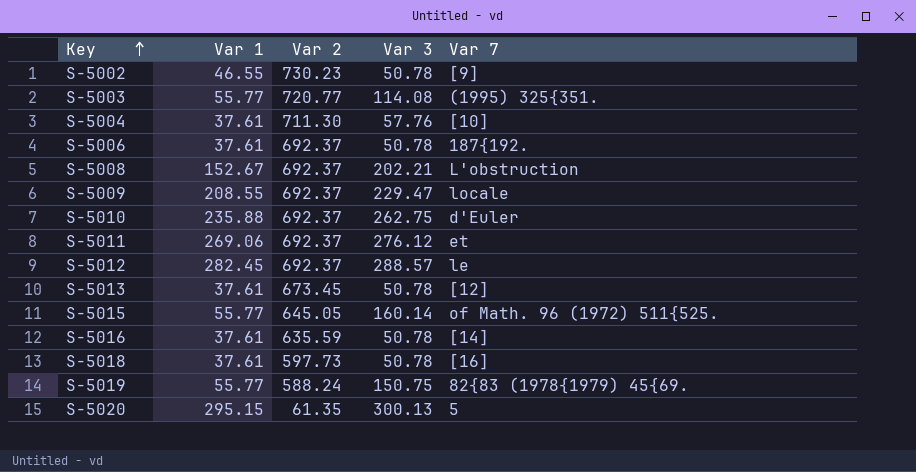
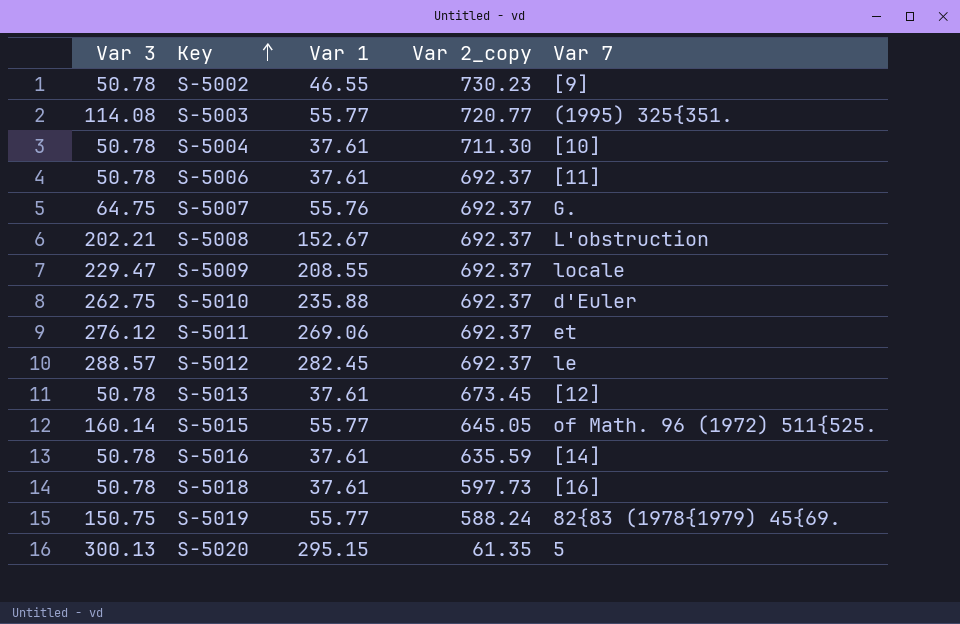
column Var 3 | position: 4 -> 1
column name: Var 2 -> Var 2_copy
S-5004 | Var 3: 57.76 -> 50.78
S-5006 | Var 7: 187{192. -> [11]
row S-5007: none -> 64.75 | 55.76 | 692.37 | G.

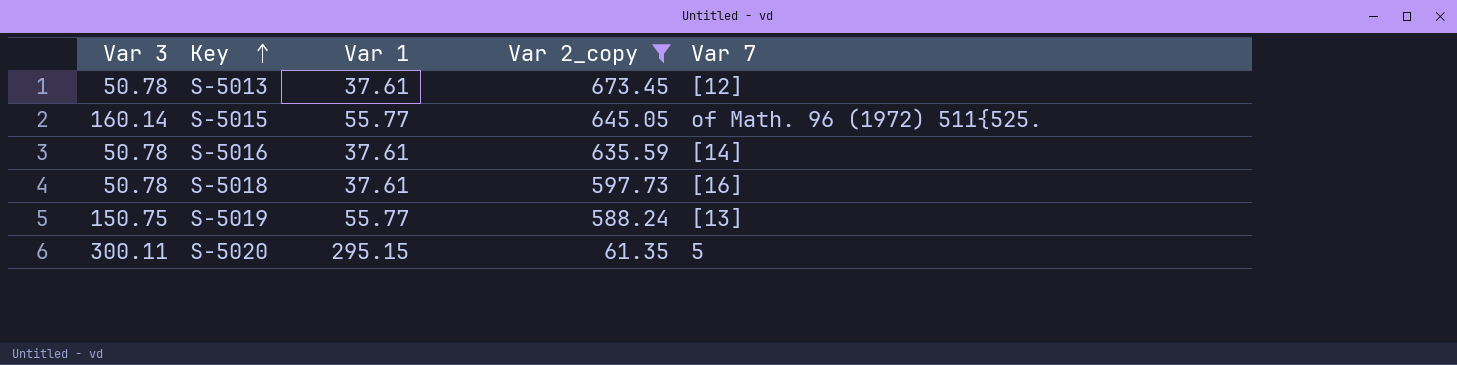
filter: none -> Var 2_copy <= 673.45
S-5019 | Var 7: 82{83 (1978{1979) 45{69. -> [13]
S-5020 | Var 3: 300.13 -> 300.11

